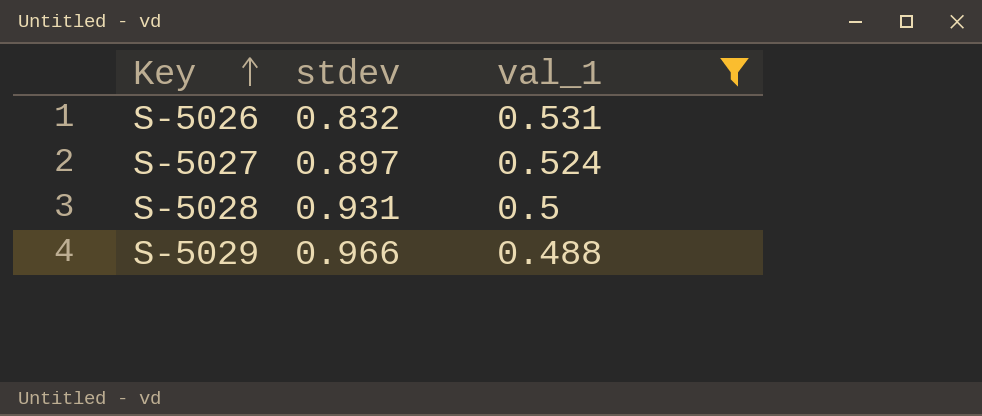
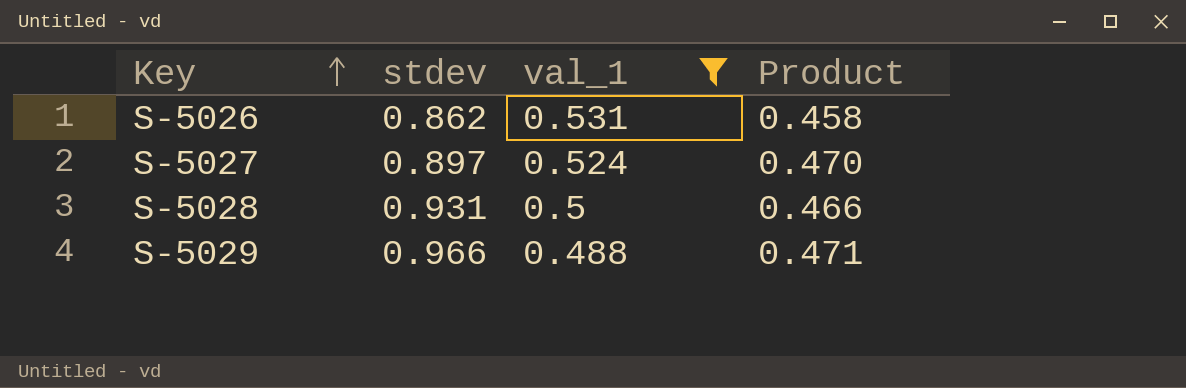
column Product | formula: none -> [stdev] * [val_1]
S-5026 | stdev: 0.832 -> 0.862

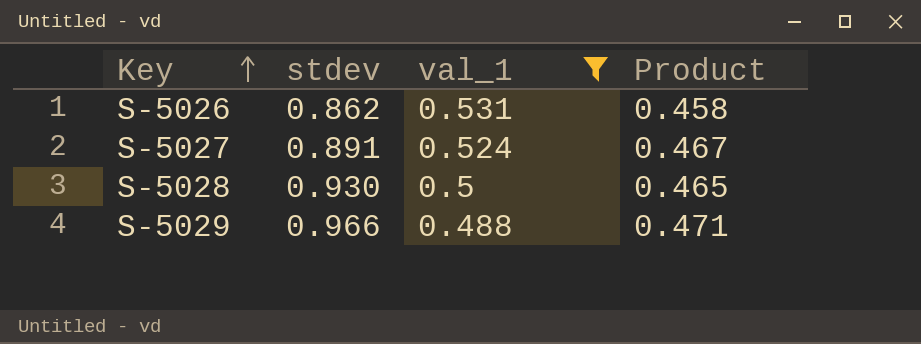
S-5027 | stdev: 0.897 -> 0.891
S-5027 | Product: 0.470 -> 0.467
S-5028 | stdev: 0.931 -> 0.930
S-5028 | Product: 0.466 -> 0.465

